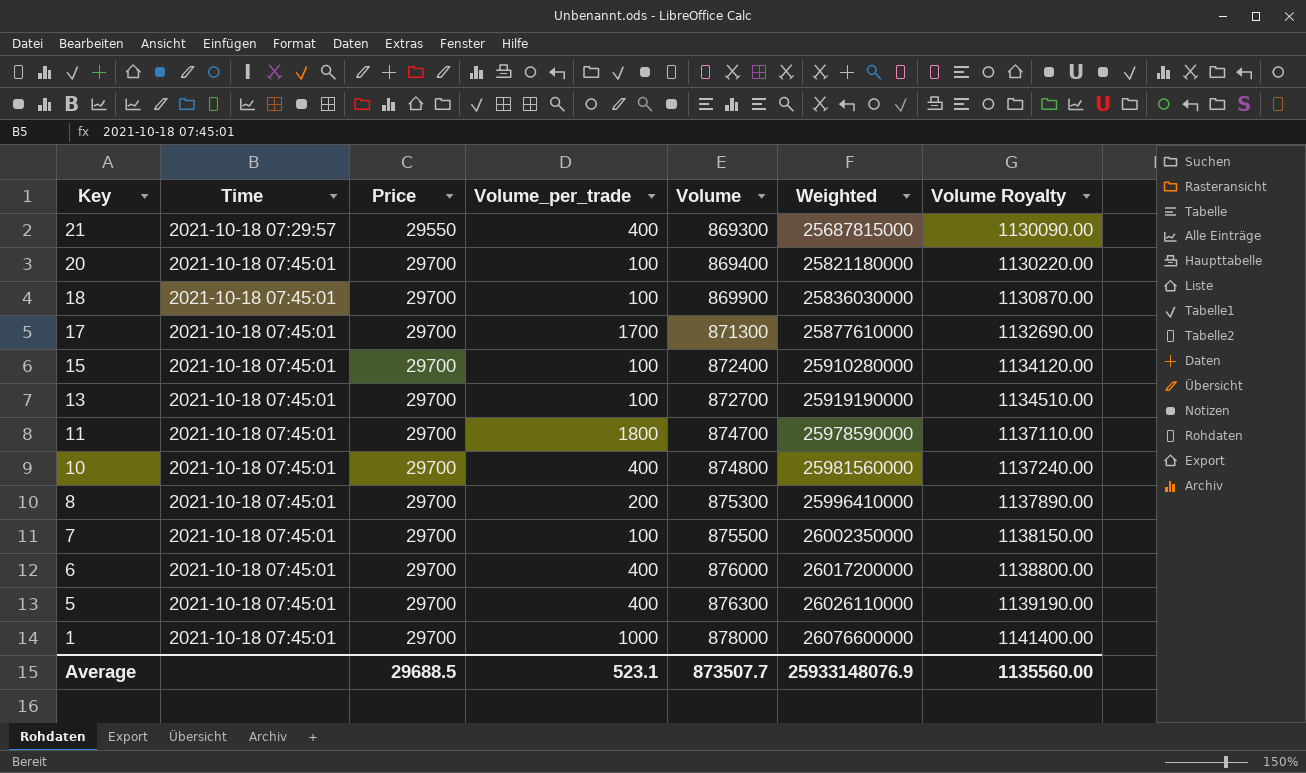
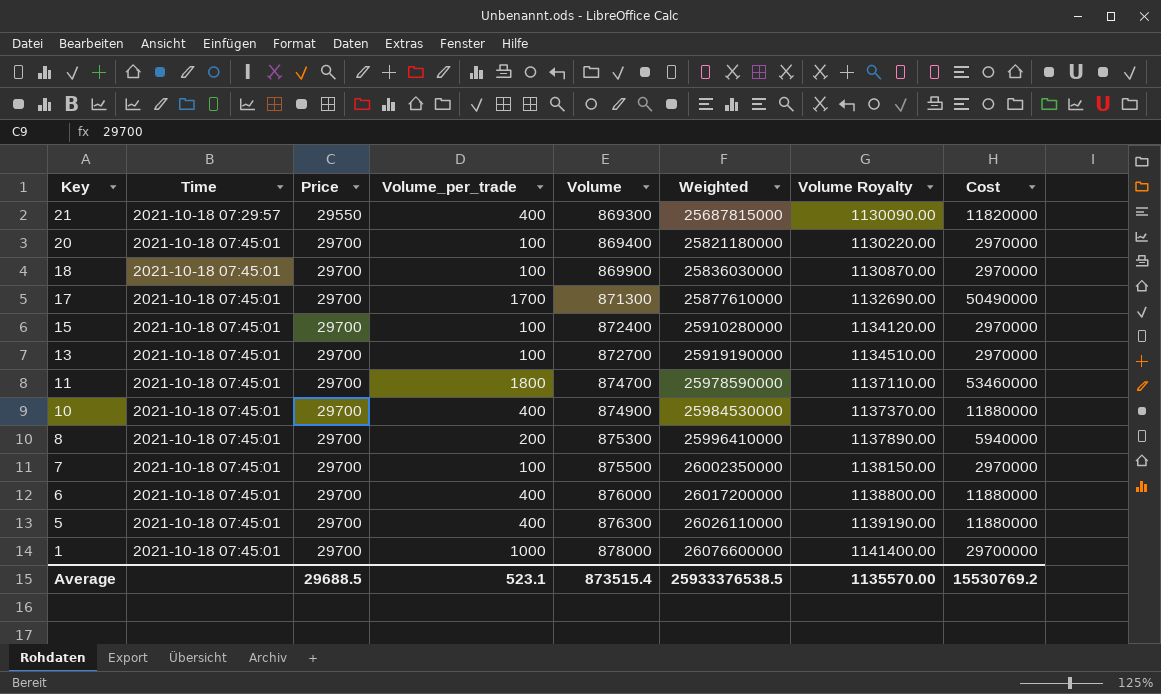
column Cost | formula: none -> [Price] * [Volume_per_trade]
10 | Volume: 874800 -> 874900
10 | Weighted: 25981560000 -> 25984530000
10 | Volume Royalty: 1137240.00 -> 1137370.00
Average | Volume: 873507.7 -> 873515.4
Average | Weighted: 25933148076.9 -> 25933376538.5
Average | Volume Royalty: 1135560.00 -> 1135570.00

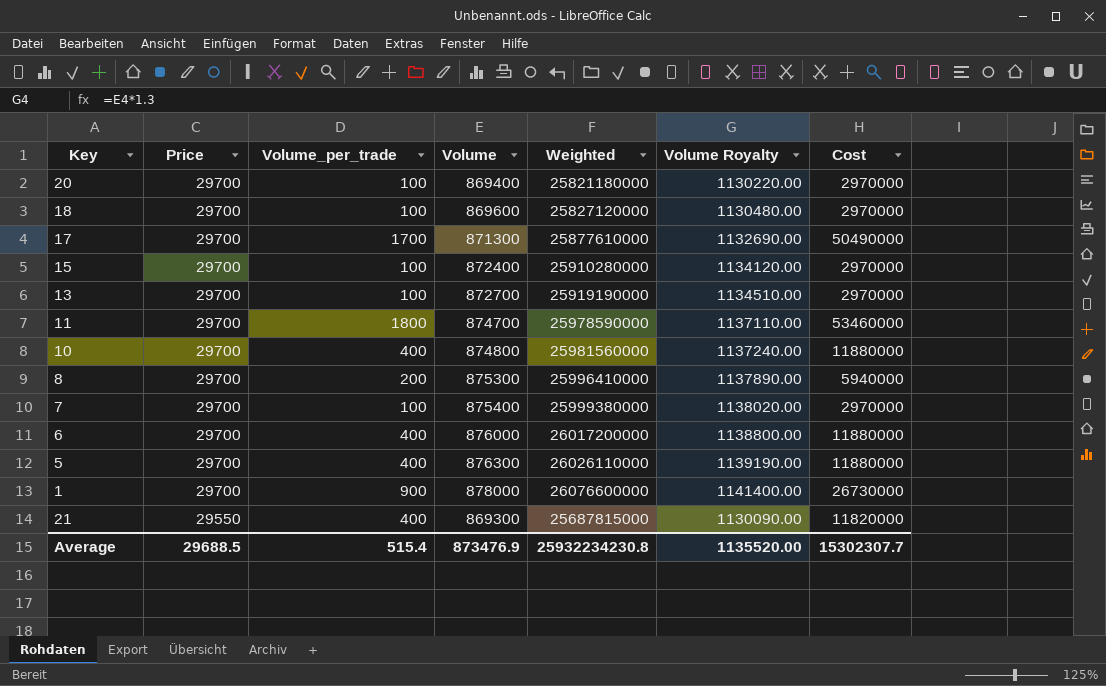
row order: Key descending -> Price descending
column Time | position: 2 -> none
18 | Volume: 869900 -> 869600
18 | Weighted: 25836030000 -> 25827120000
18 | Volume Royalty: 1130870.00 -> 1130480.00
10 | Volume: 874900 -> 874800
10 | Weighted: 25984530000 -> 25981560000
10 | Volume Royalty: 1137370.00 -> 1137240.00
7 | Volume: 875500 -> 875400
7 | Weighted: 26002350000 -> 25999380000
7 | Volume Royalty: 1138150.00 -> 1138020.00
1 | Volume_per_trade: 1000 -> 900
1 | Cost: 29700000 -> 26730000
Average | Volume_per_trade: 523.1 -> 515.4
Average | Volume: 873515.4 -> 873476.9
Average | Weighted: 25933376538.5 -> 25932234230.8
Average | Volume Royalty: 1135570.00 -> 1135520.00
Average | Cost: 15530769.2 -> 15302307.7

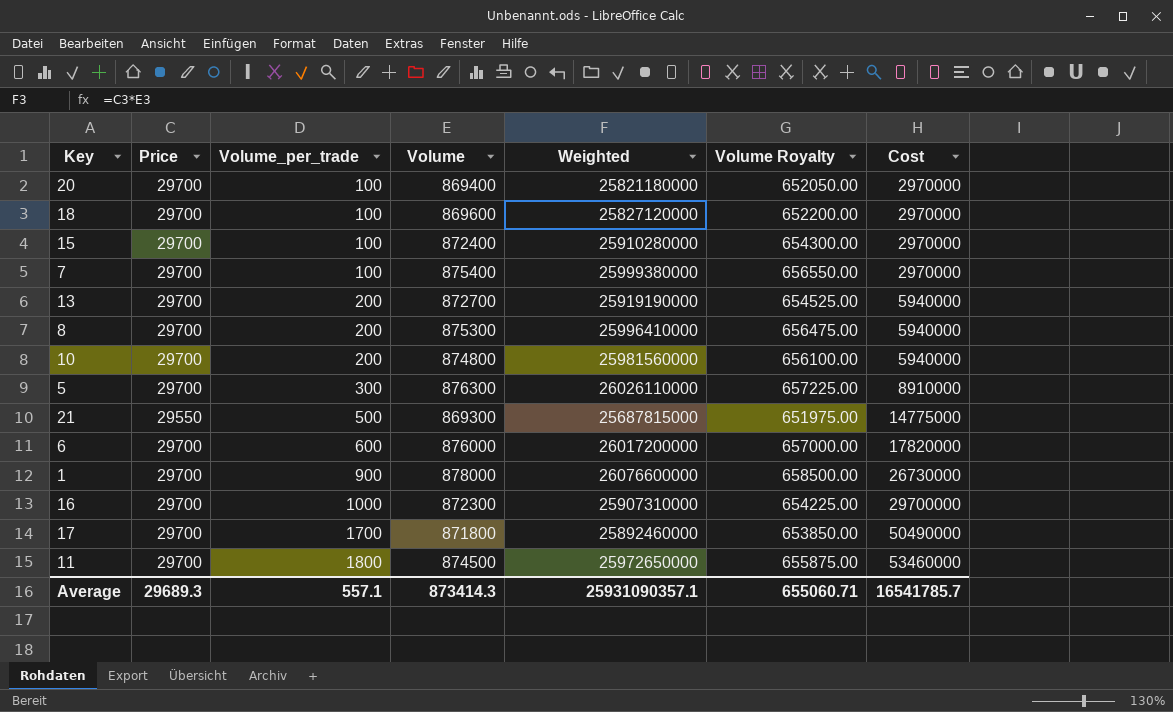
row order: Price descending -> Volume_per_trade ascending
column Volume Royalty | formula: [Volume] * 1.3 -> [Volume] * 0.75
13 | Volume_per_trade: 100 -> 200
13 | Cost: 2970000 -> 5940000
10 | Volume_per_trade: 400 -> 200
10 | Cost: 11880000 -> 5940000
5 | Volume_per_trade: 400 -> 300
5 | Cost: 11880000 -> 8910000
21 | Volume_per_trade: 400 -> 500
21 | Cost: 11820000 -> 14775000
6 | Volume_per_trade: 400 -> 600
6 | Cost: 11880000 -> 17820000
row 16: none -> 29700 | 1000 | 872300 | 25907310000 | 654225.00 | 29700000
17 | Volume: 871300 -> 871800
17 | Weighted: 25877610000 -> 25892460000
11 | Volume: 874700 -> 874500
11 | Weighted: 25978590000 -> 25972650000
Average | Price: 29688.5 -> 29689.3
Average | Volume_per_trade: 515.4 -> 557.1
Average | Volume: 873476.9 -> 873414.3
Average | Weighted: 25932234230.8 -> 25931090357.1
Average | Volume Royalty: 1135520.00 -> 655060.71
Average | Cost: 15302307.7 -> 16541785.7

